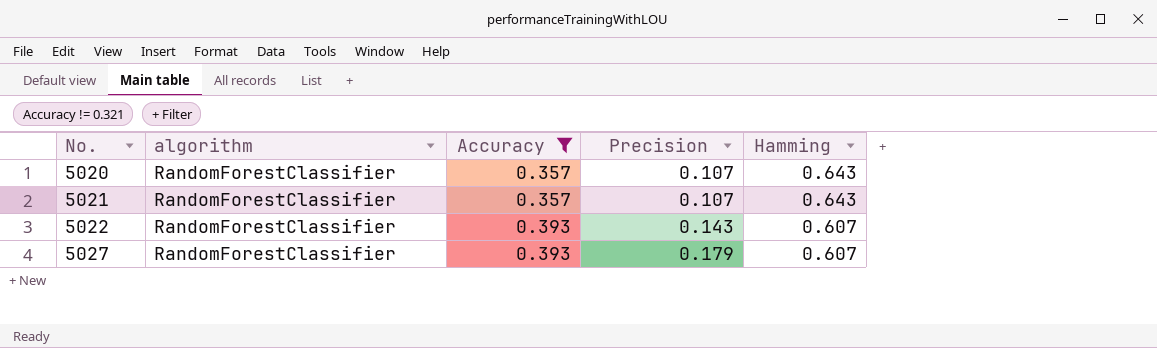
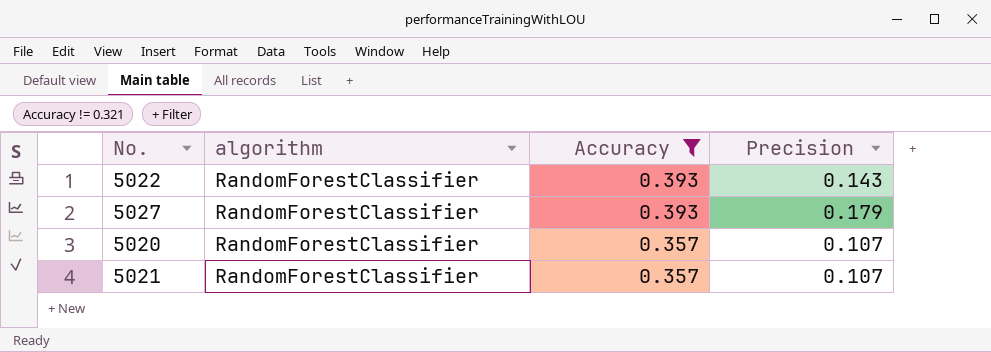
row order: No. ascending -> Accuracy descending
column Hamming | position: 5 -> none

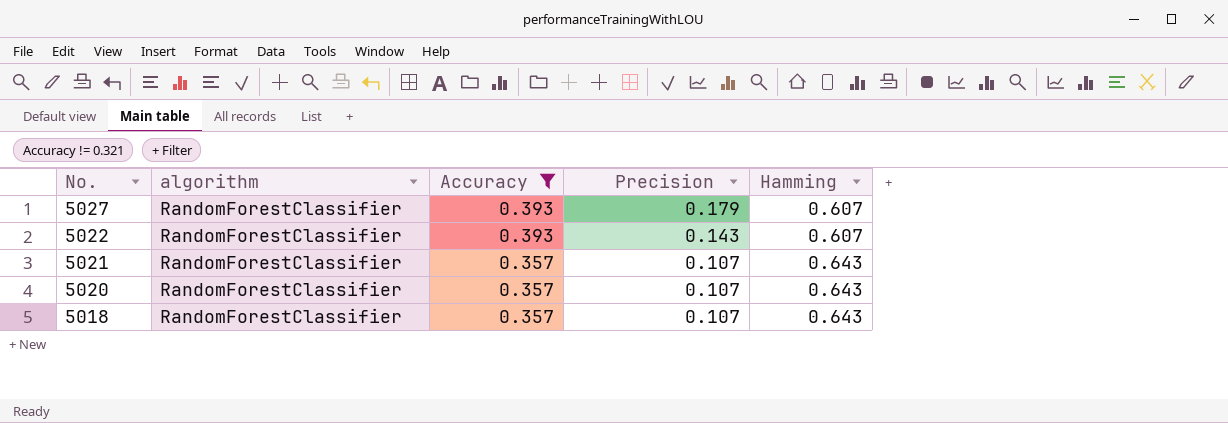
row order: Accuracy descending -> No. descending
column Hamming | position: none -> 5
row 5018: none -> RandomForestClassifier | 0.357 | 0.107 | 0.643

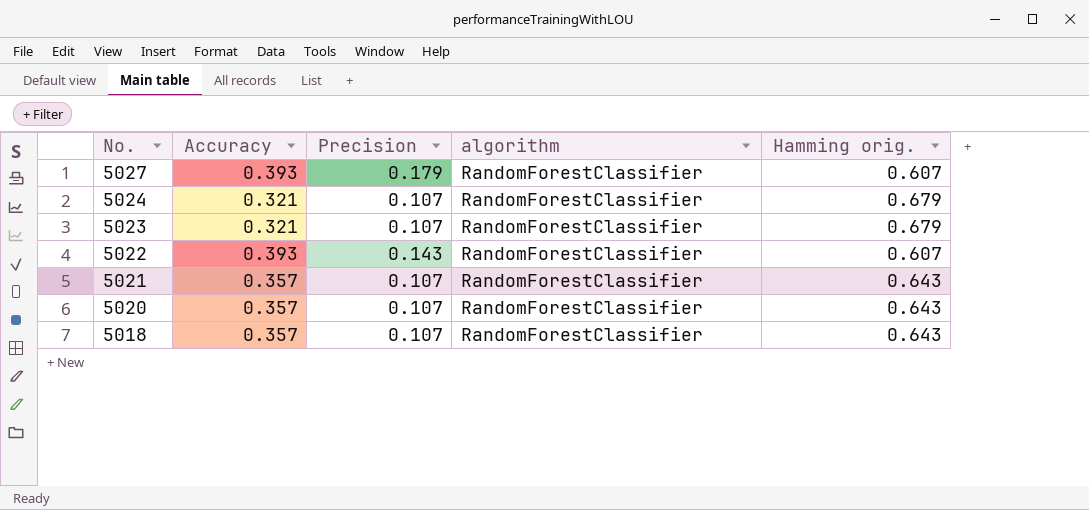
filter: Accuracy != 0.321 -> none
column algorithm | position: 2 -> 4
column name: Hamming -> Hamming orig.

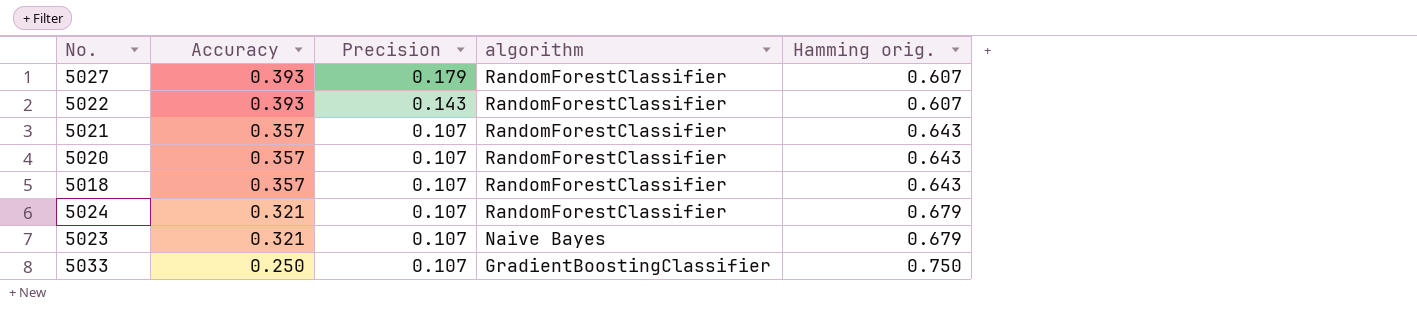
row order: No. descending -> Accuracy descending
5023 | algorithm: RandomForestClassifier -> Naive Bayes
row 5033: none -> 0.250 | 0.107 | GradientBoostingClassifier | 0.750

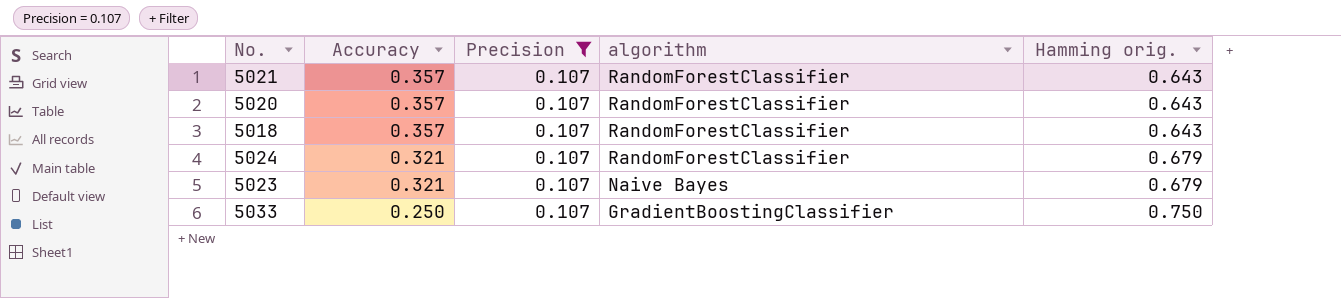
filter: none -> Precision = 0.107

